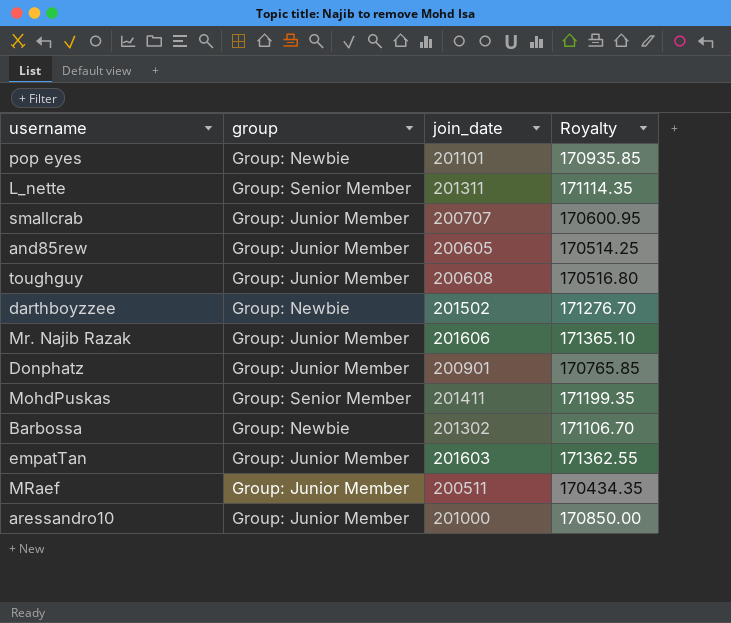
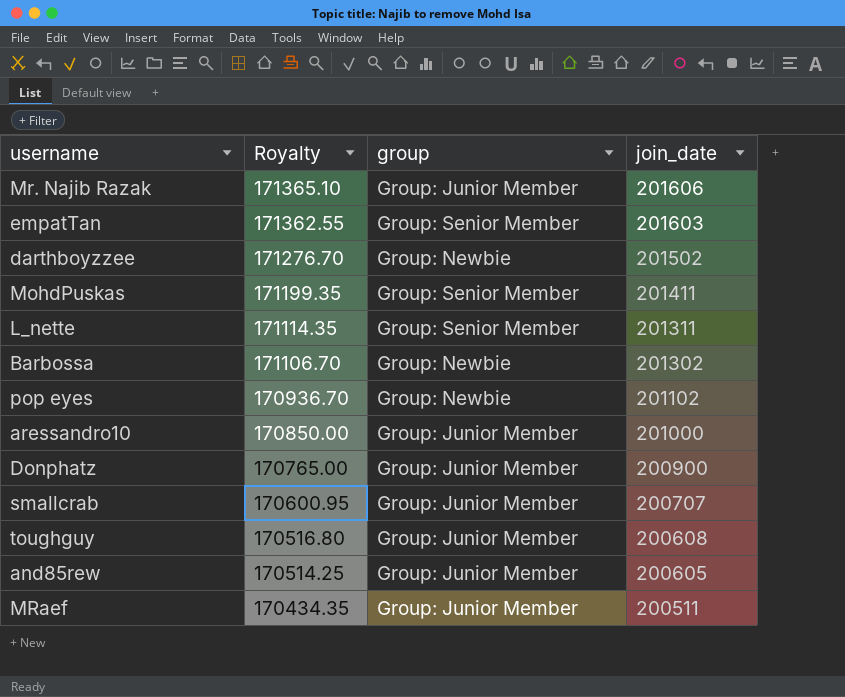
row order: none -> Royalty descending
column Royalty | position: 4 -> 2
empatTan | group: Group: Junior Member -> Group: Senior Member
pop eyes | Royalty: 170935.85 -> 170936.70
pop eyes | join_date: 201101 -> 201102
Donphatz | Royalty: 170765.85 -> 170765.00
Donphatz | join_date: 200901 -> 200900

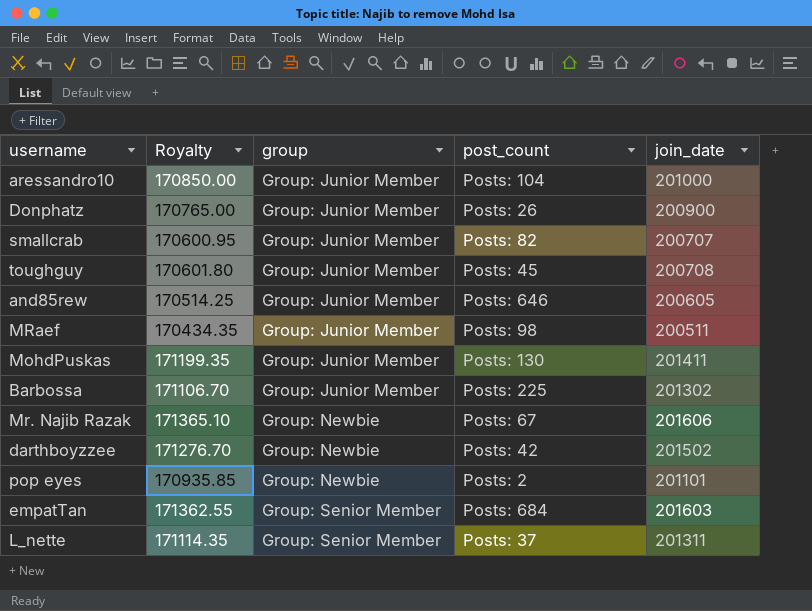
row order: Royalty descending -> group ascending
column post_count | position: none -> 4
toughguy | Royalty: 170516.80 -> 170601.80
toughguy | join_date: 200608 -> 200708
MohdPuskas | group: Group: Senior Member -> Group: Junior Member
Barbossa | group: Group: Newbie -> Group: Junior Member
Mr. Najib Razak | group: Group: Junior Member -> Group: Newbie
pop eyes | Royalty: 170936.70 -> 170935.85
pop eyes | join_date: 201102 -> 201101

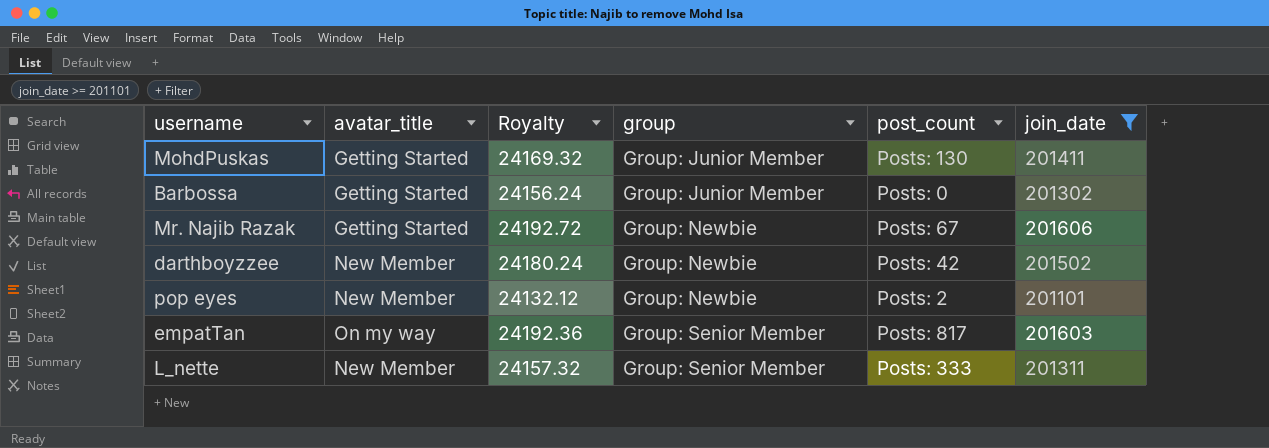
filter: none -> join_date >= 201101
column avatar_title | position: none -> 2
column Royalty | formula: [join_date] * 0.85 -> [join_date] * 0.12
Barbossa | post_count: Posts: 225 -> Posts: 0
empatTan | post_count: Posts: 684 -> Posts: 817
L_nette | post_count: Posts: 37 -> Posts: 333

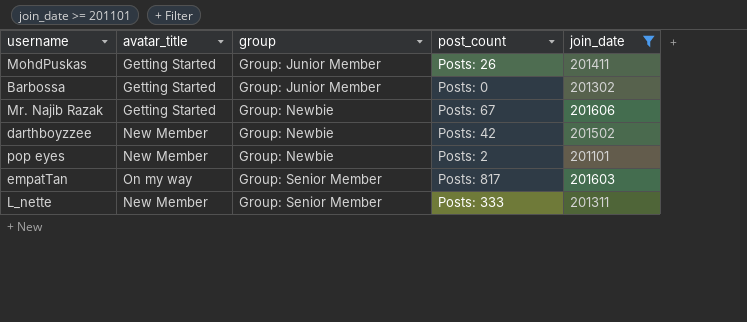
column Royalty | formula: [join_date] * 0.12 -> none
MohdPuskas | post_count: Posts: 130 -> Posts: 26

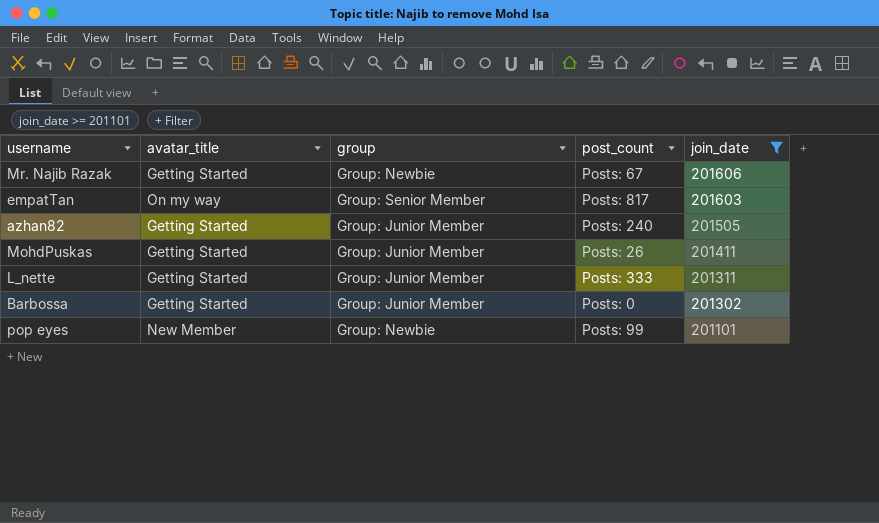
row order: group ascending -> join_date descending
row darthboyzzee: New Member | Group: Newbie | Posts: 42 | 201502 -> none
row azhan82: none -> Getting Started | Group: Junior Member | Posts: 240 | 201505
L_nette | avatar_title: New Member -> Getting Started
L_nette | group: Group: Senior Member -> Group: Junior Member
pop eyes | post_count: Posts: 2 -> Posts: 99

